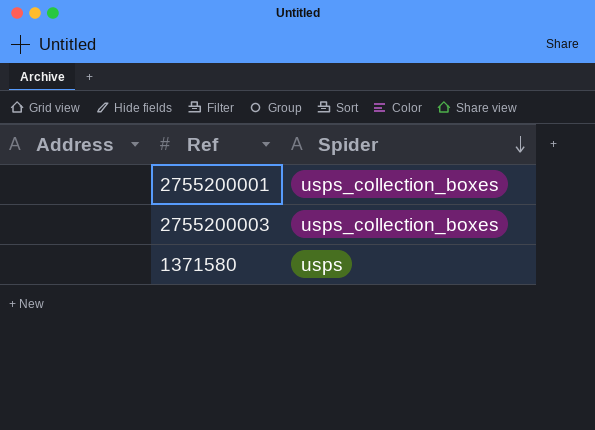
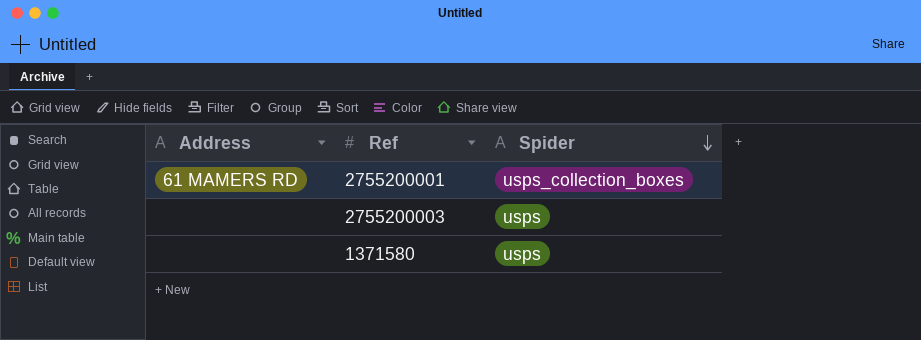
2755200001 | Address: none -> 61 MAMERS RD
2755200003 | Spider: usps_collection_boxes -> usps

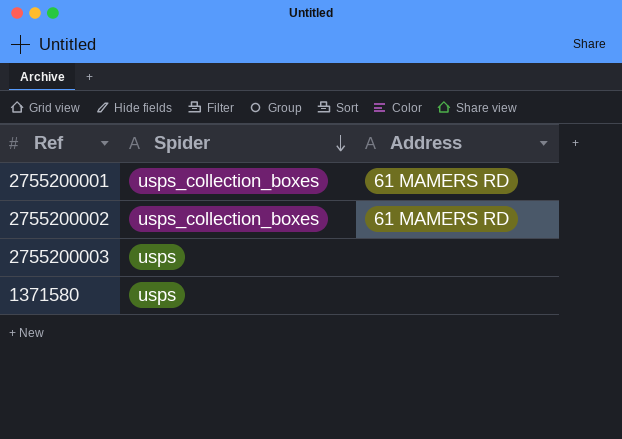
column Address | position: 1 -> 3
row 2755200002: none -> usps_collection_boxes | 61 MAMERS RD

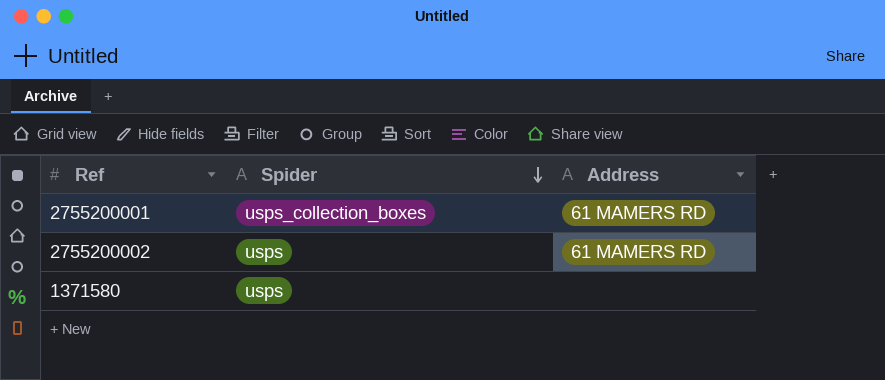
row 2755200003: usps | none -> none
2755200002 | Spider: usps_collection_boxes -> usps

